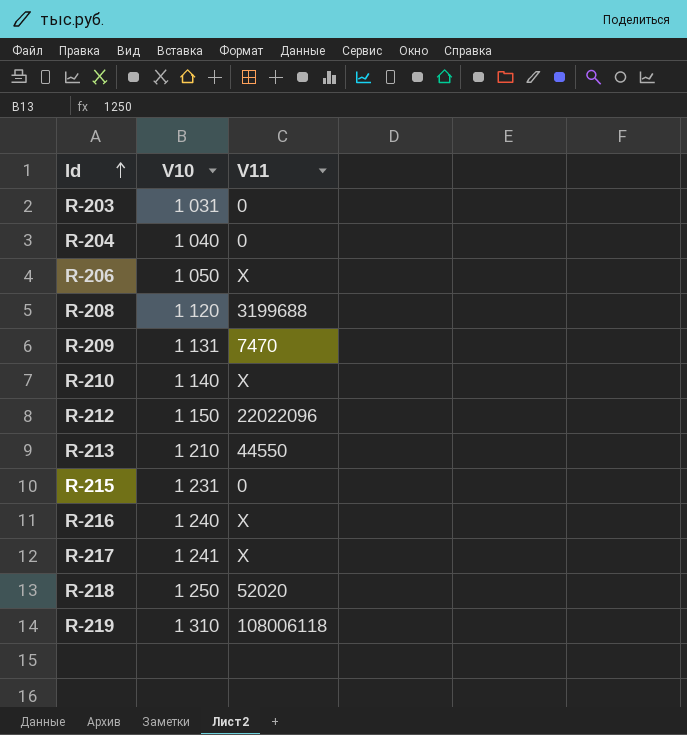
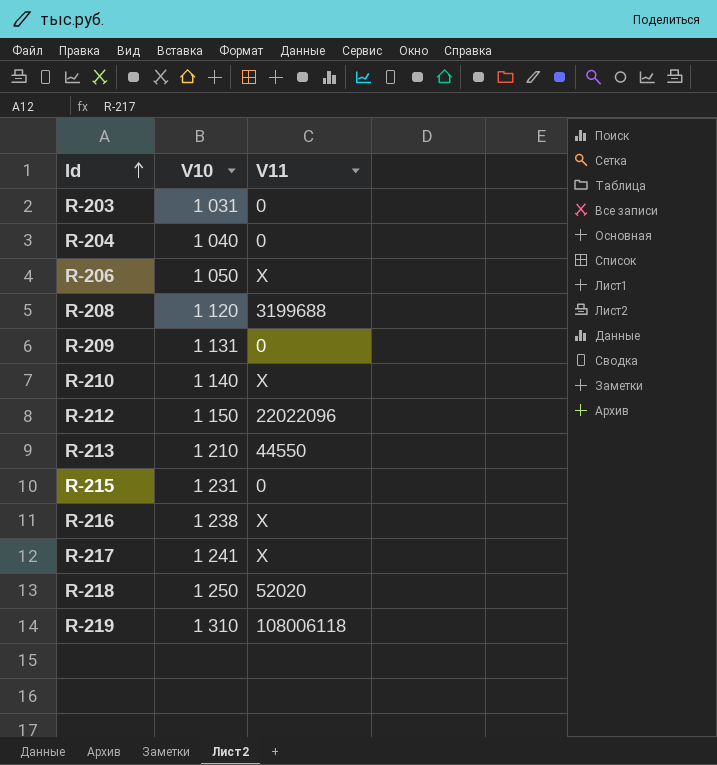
R-209 | V11: 7470 -> 0
R-216 | V10: 1 240 -> 1 238

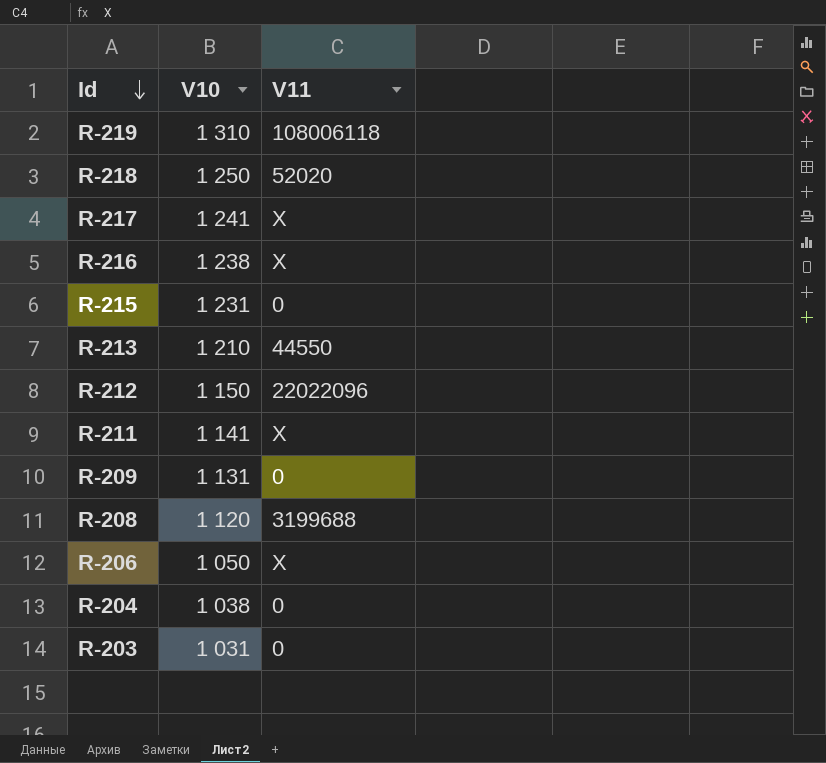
row order: Id ascending -> Id descending
row R-210: 1 140 | Х -> none
row R-211: none -> 1 141 | Х
R-204 | V10: 1 040 -> 1 038

